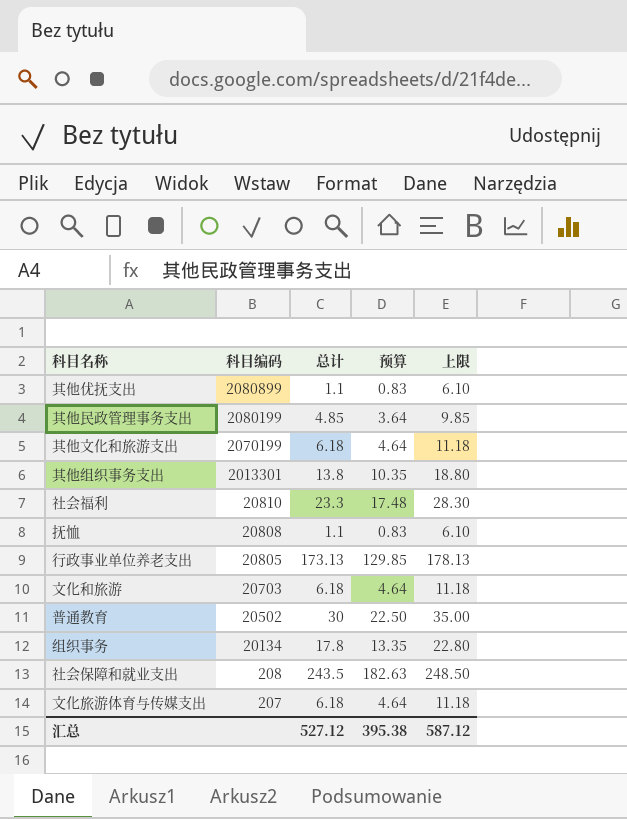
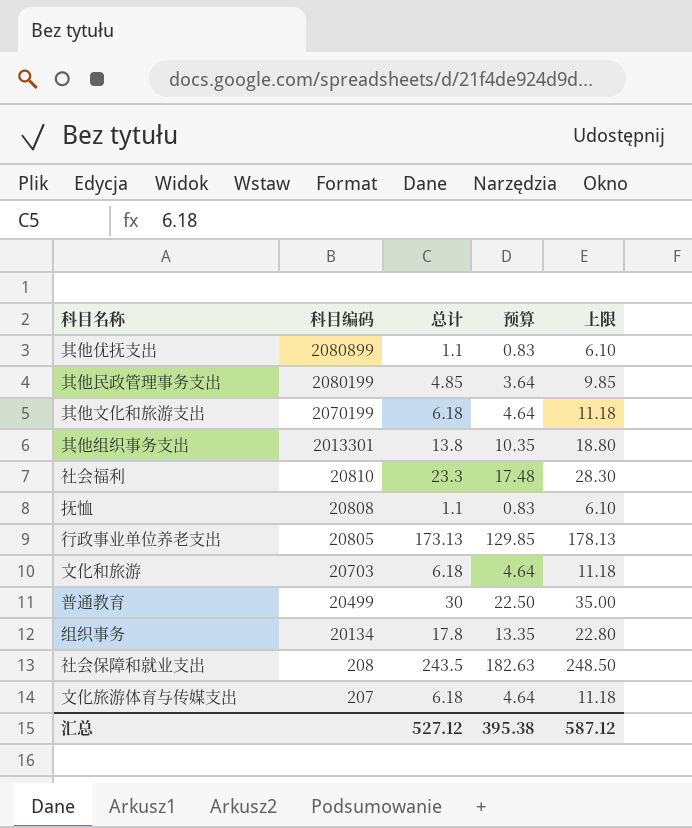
普通教育 | 科目编码: 20502 -> 20499

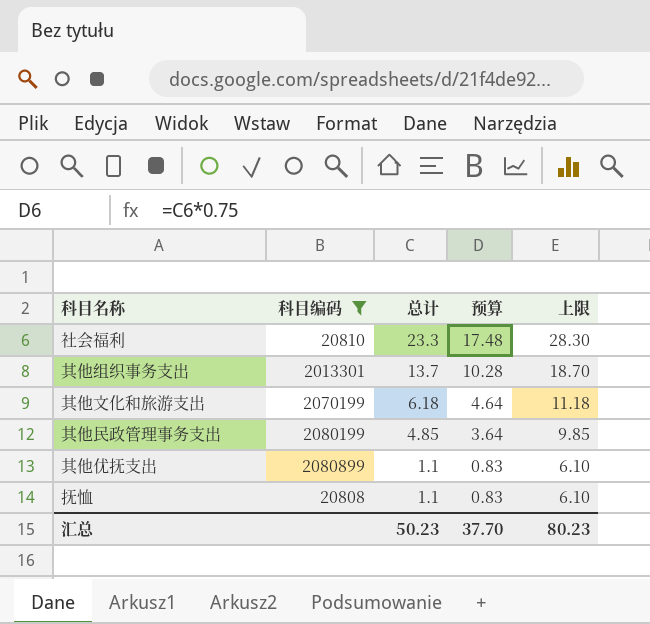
filter: none -> 科目编码 >= 20808
row order: 科目编码 descending -> 总计 descending
其他组织事务支出 | 总计: 13.8 -> 13.7
其他组织事务支出 | 预算: 10.35 -> 10.28
其他组织事务支出 | 上限: 18.80 -> 18.70
汇总 | 总计: 527.12 -> 50.23
汇总 | 预算: 395.38 -> 37.70
汇总 | 上限: 587.12 -> 80.23

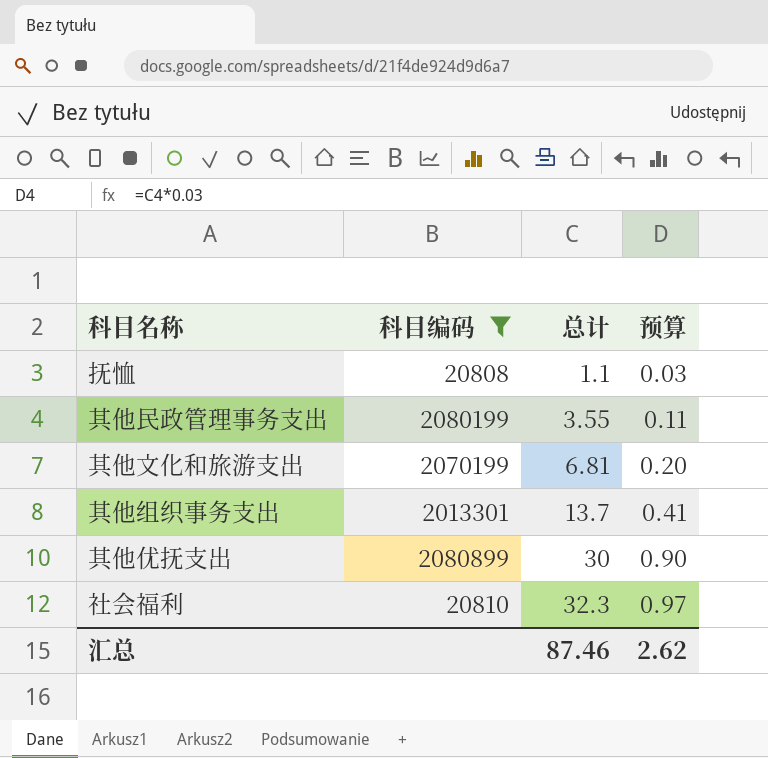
row order: 总计 descending -> 总计 ascending
column 上限 | formula: [总计] + 5 -> none
column 预算 | formula: [总计] * 0.75 -> [总计] * 0.03
其他民政管理事务支出 | 总计: 4.85 -> 3.55
其他文化和旅游支出 | 总计: 6.18 -> 6.81
其他优抚支出 | 总计: 1.1 -> 30
社会福利 | 总计: 23.3 -> 32.3
汇总 | 总计: 50.23 -> 87.46
汇总 | 预算: 37.70 -> 2.62

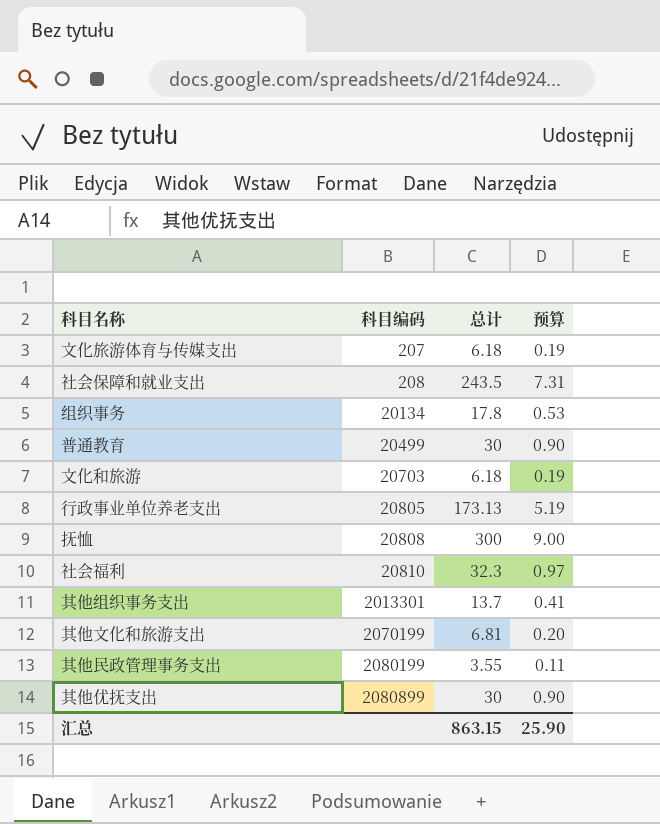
filter: 科目编码 >= 20808 -> none
row order: 总计 ascending -> 科目编码 ascending
抚恤 | 总计: 1.1 -> 300
抚恤 | 预算: 0.03 -> 9.00
汇总 | 总计: 87.46 -> 863.15
汇总 | 预算: 2.62 -> 25.90

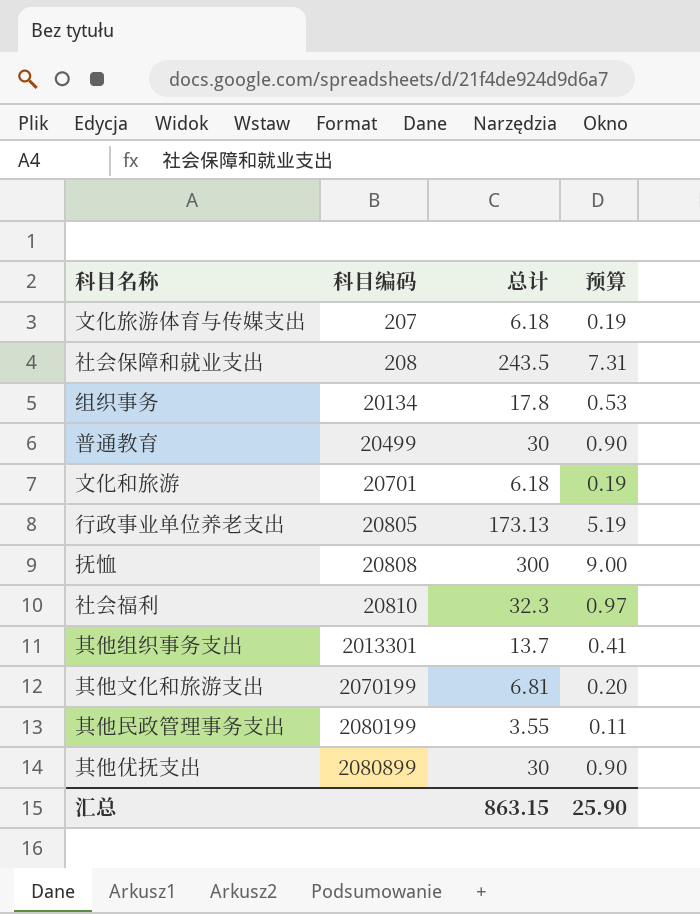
文化和旅游 | 科目编码: 20703 -> 20701

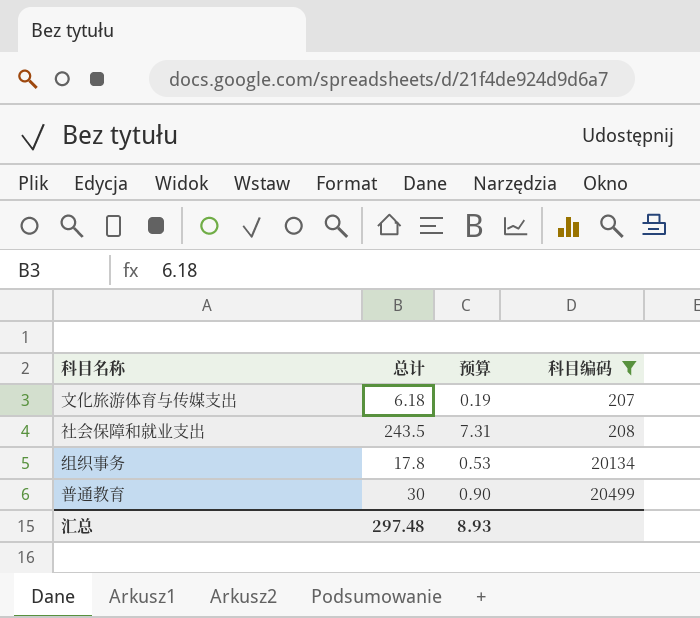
filter: none -> 科目编码 <= 20499
column 科目编码 | position: 2 -> 4
汇总 | 总计: 863.15 -> 297.48
汇总 | 预算: 25.90 -> 8.93

